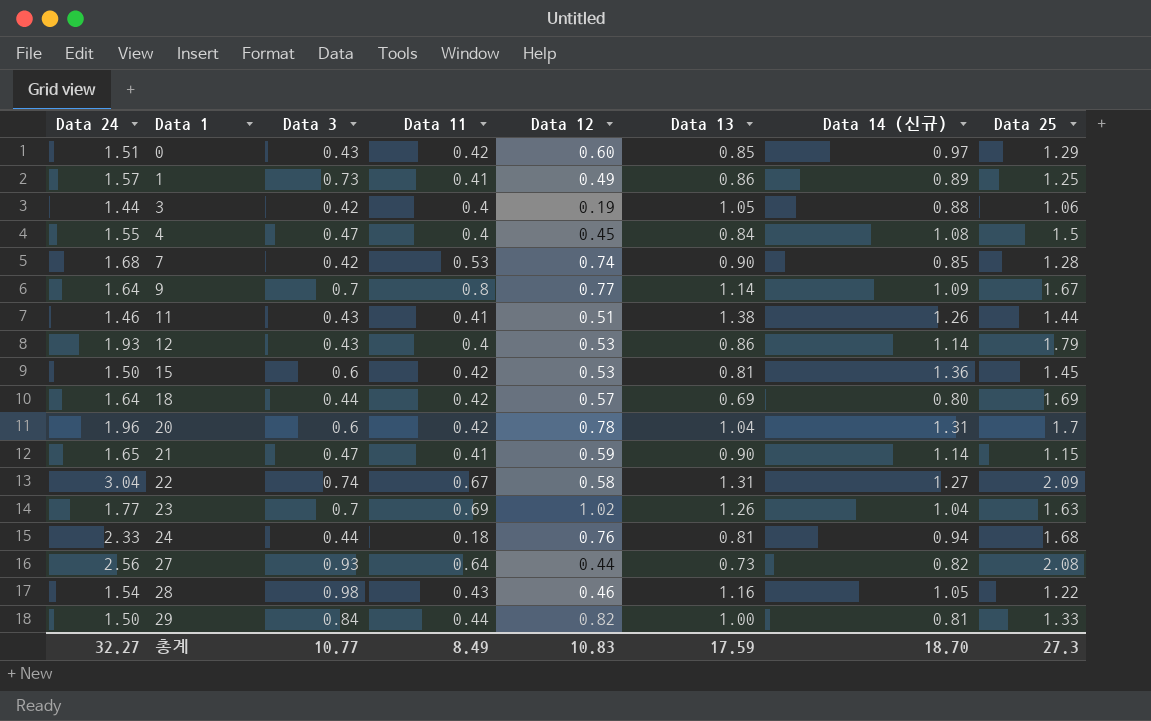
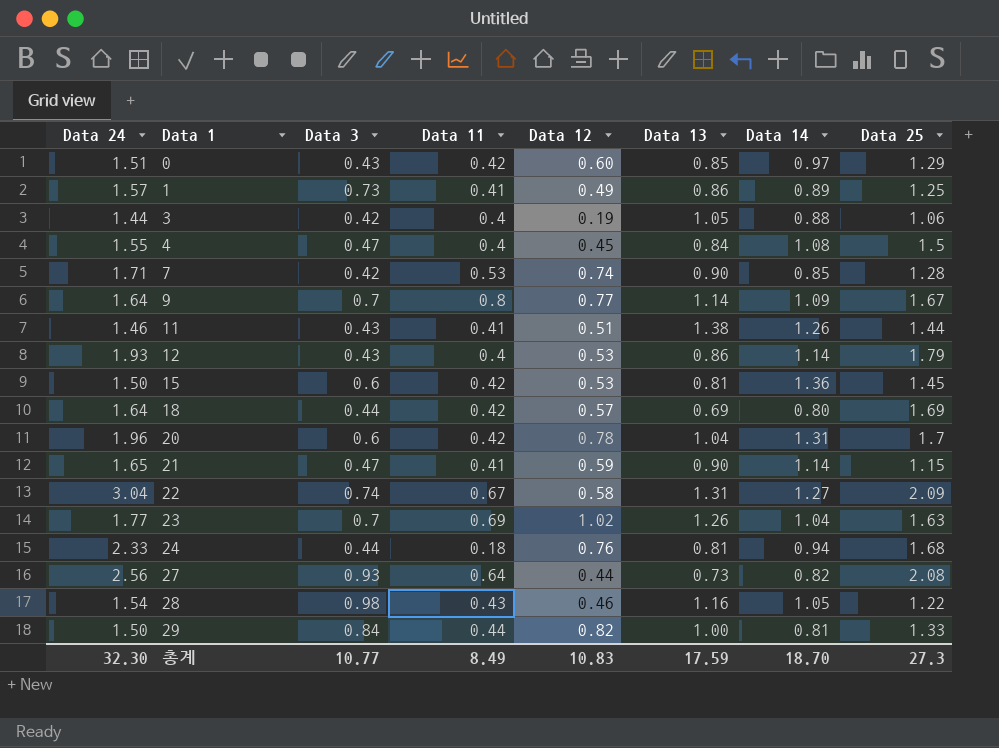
column name: Data 14 (신규) -> Data 14
7 | Data 24: 1.68 -> 1.71
총계 | Data 24: 32.27 -> 32.30

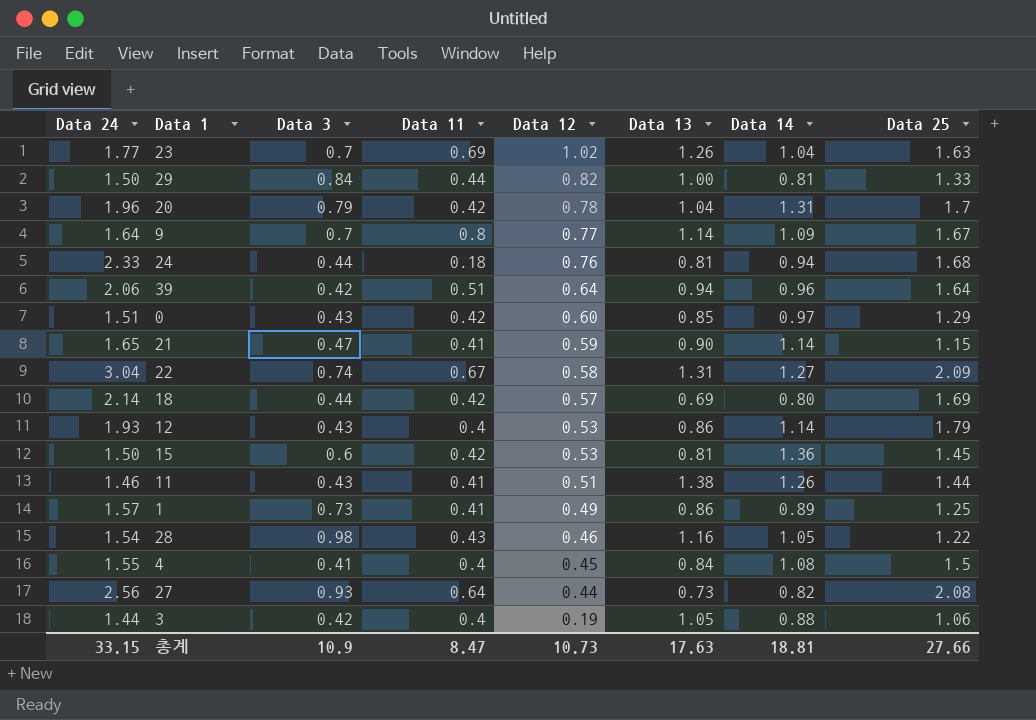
row order: Data 1 ascending -> Data 12 descending
row 7: 1.71 | 0.42 | 0.53 | 0.74 | 0.90 | 0.85 | 1.28 -> none
20 | Data 3: 0.6 -> 0.79
row 39: none -> 2.06 | 0.42 | 0.51 | 0.64 | 0.94 | 0.96 | 1.64
18 | Data 24: 1.64 -> 2.14
4 | Data 3: 0.47 -> 0.41
총계 | Data 24: 32.30 -> 33.15
총계 | Data 3: 10.77 -> 10.9
총계 | Data 11: 8.49 -> 8.47
총계 | Data 12: 10.83 -> 10.73
총계 | Data 13: 17.59 -> 17.63
총계 | Data 14: 18.70 -> 18.81
총계 | Data 25: 27.3 -> 27.66

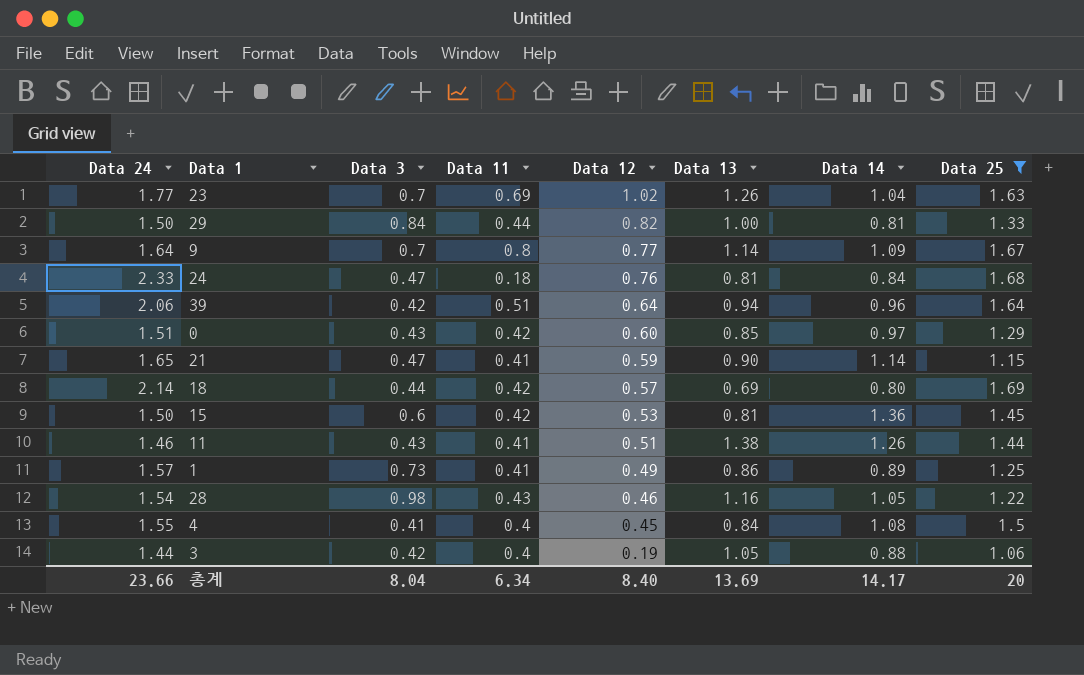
filter: none -> Data 25 <= 1.69
24 | Data 3: 0.44 -> 0.47
24 | Data 14: 0.94 -> 0.84
총계 | Data 24: 33.15 -> 23.66
총계 | Data 3: 10.9 -> 8.04
총계 | Data 11: 8.47 -> 6.34
총계 | Data 12: 10.73 -> 8.40
총계 | Data 13: 17.63 -> 13.69
총계 | Data 14: 18.81 -> 14.17
총계 | Data 25: 27.66 -> 20

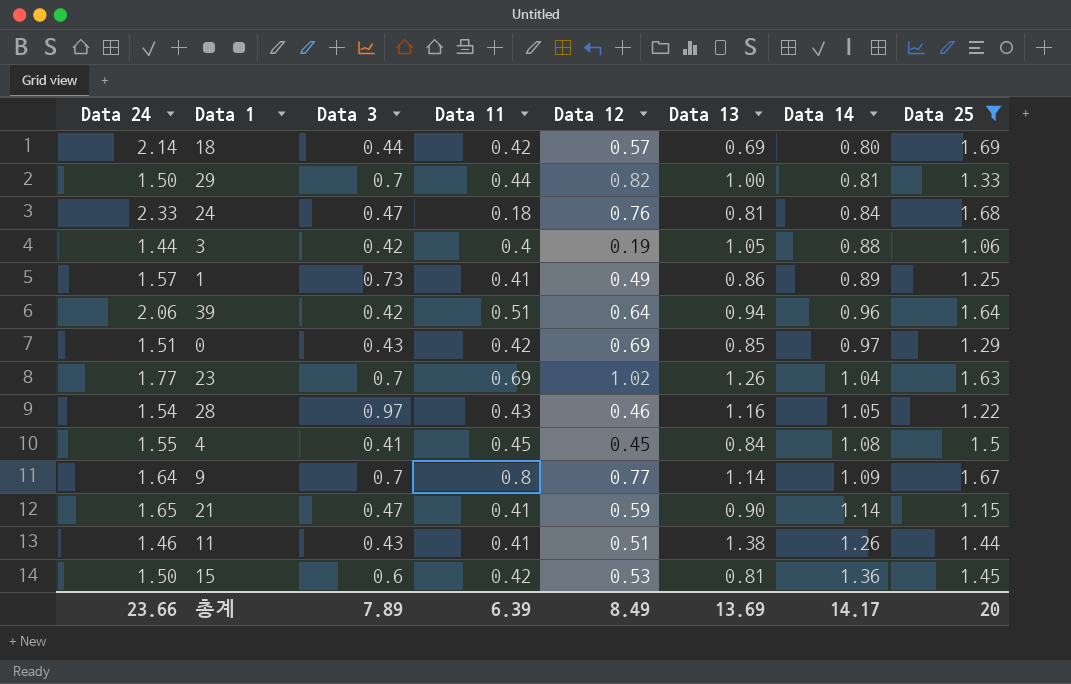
row order: Data 12 descending -> Data 14 ascending
29 | Data 3: 0.84 -> 0.7
0 | Data 12: 0.60 -> 0.69
28 | Data 3: 0.98 -> 0.97
4 | Data 11: 0.4 -> 0.45
총계 | Data 3: 8.04 -> 7.89
총계 | Data 11: 6.34 -> 6.39
총계 | Data 12: 8.40 -> 8.49

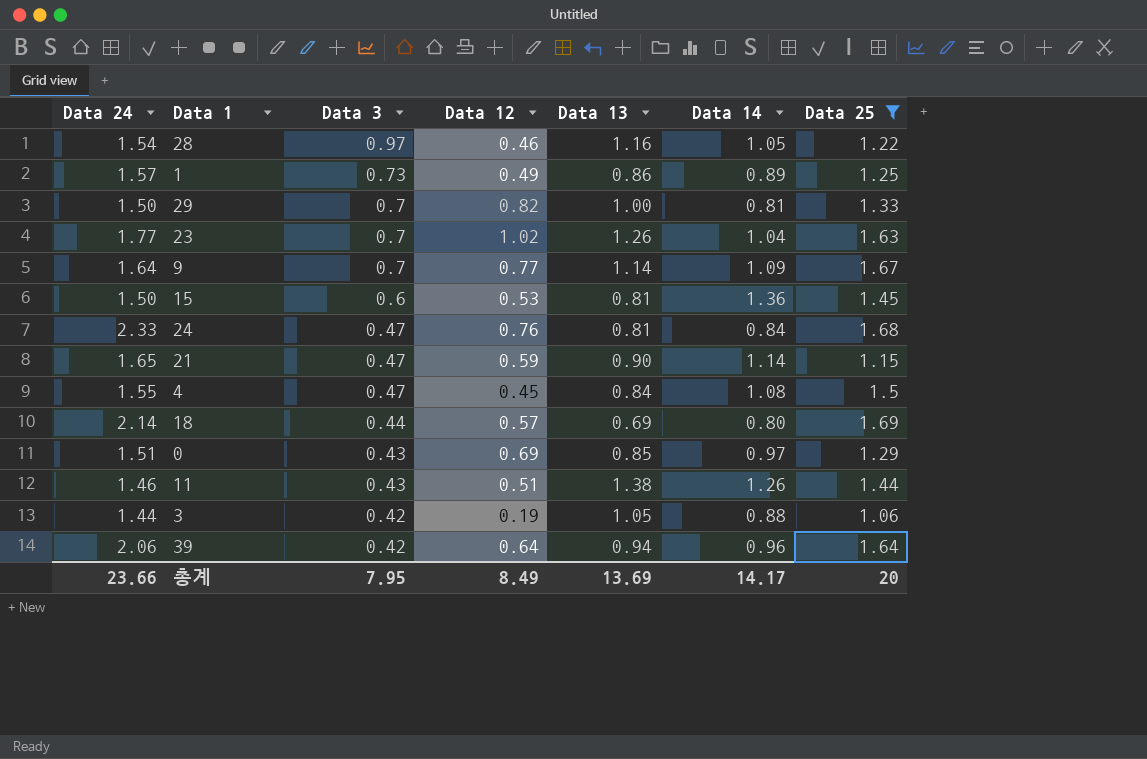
row order: Data 14 ascending -> Data 3 descending
column Data 11 | position: 4 -> none
4 | Data 3: 0.41 -> 0.47
총계 | Data 3: 7.89 -> 7.95

